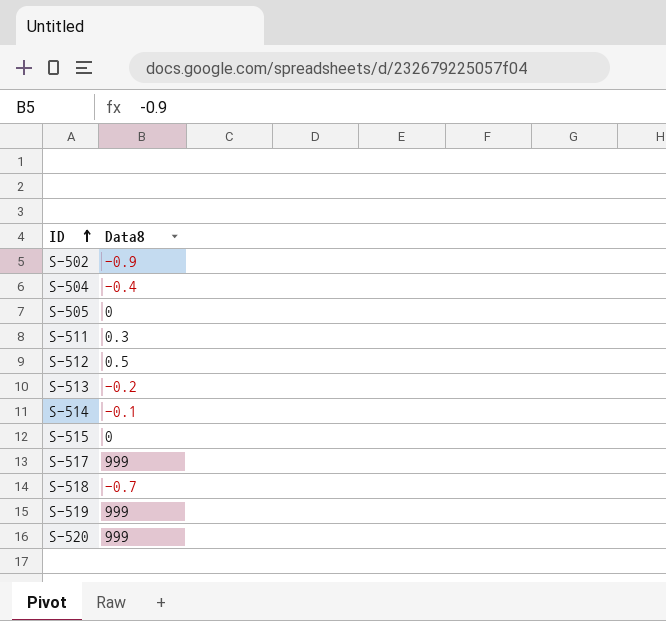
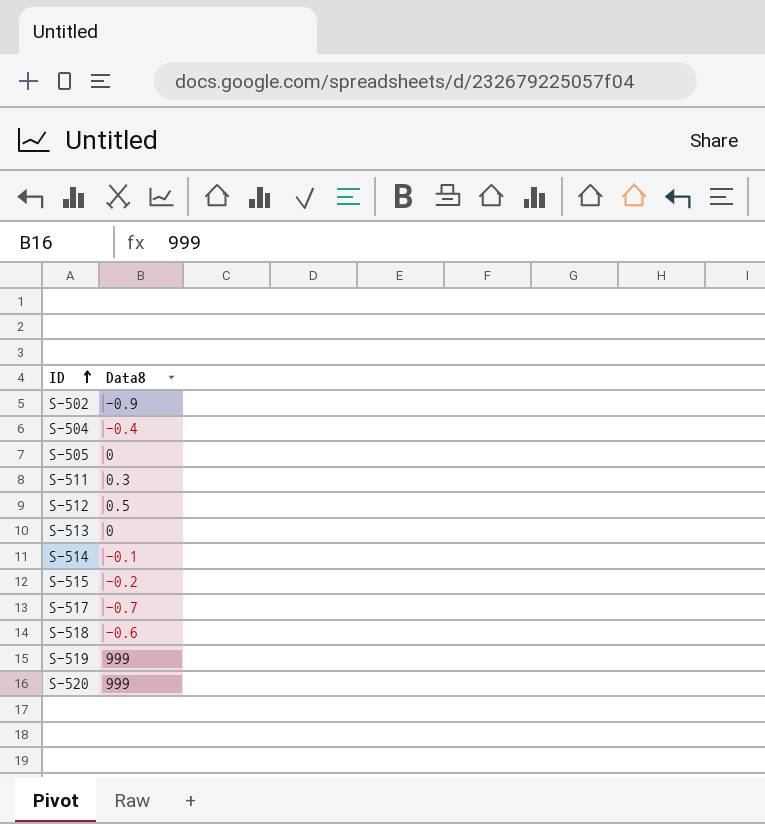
S-513 | Data8: -0.2 -> 0
S-515 | Data8: 0 -> -0.2
S-517 | Data8: 999 -> -0.7
S-518 | Data8: -0.7 -> -0.6

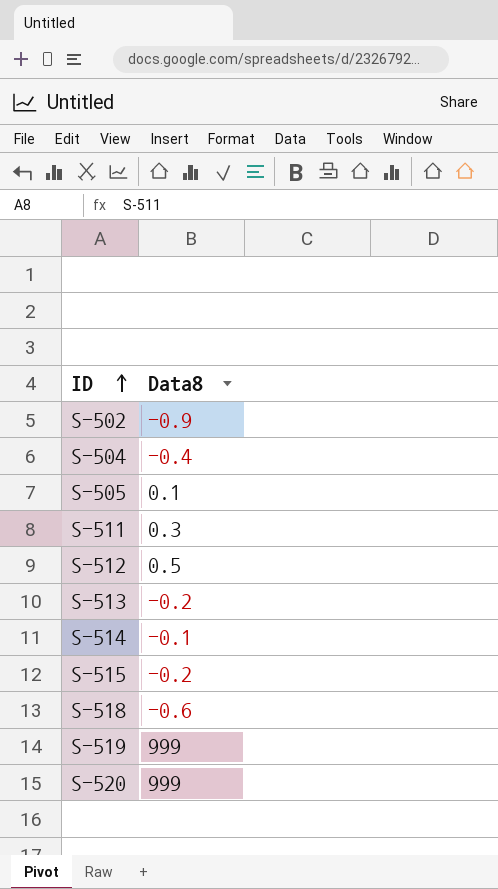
row S-517: -0.7 -> none
S-505 | Data8: 0 -> 0.1
S-513 | Data8: 0 -> -0.2

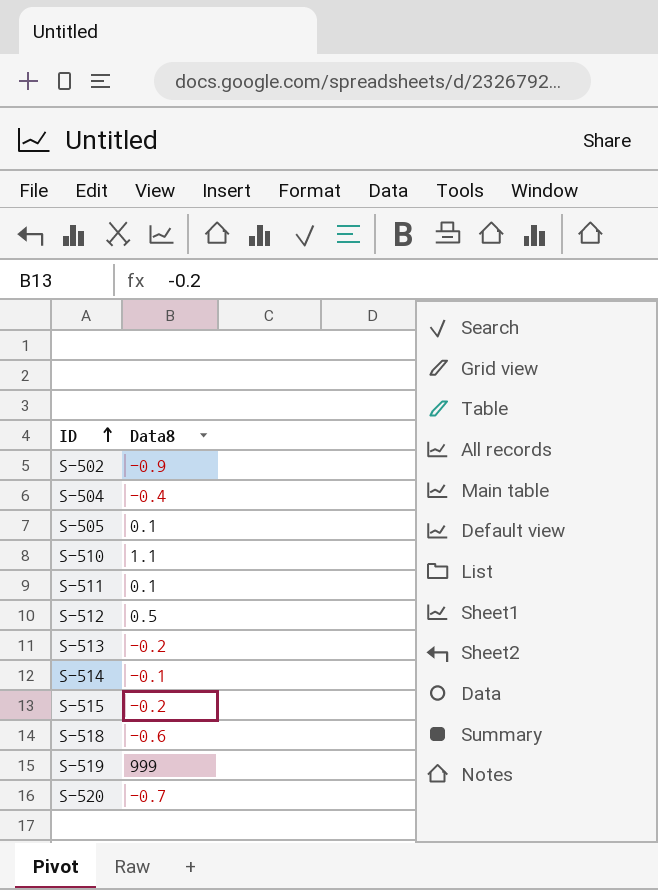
row S-510: none -> 1.1
S-511 | Data8: 0.3 -> 0.1
S-520 | Data8: 999 -> -0.7

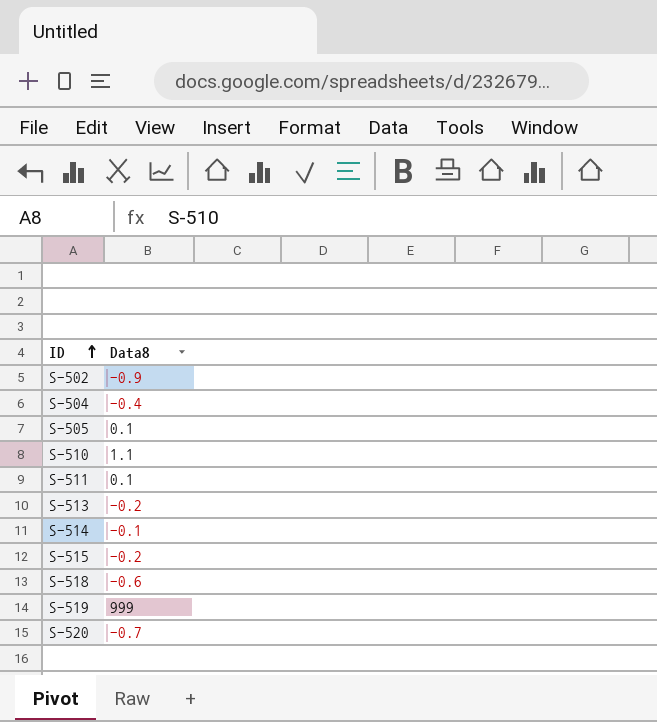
row S-512: 0.5 -> none

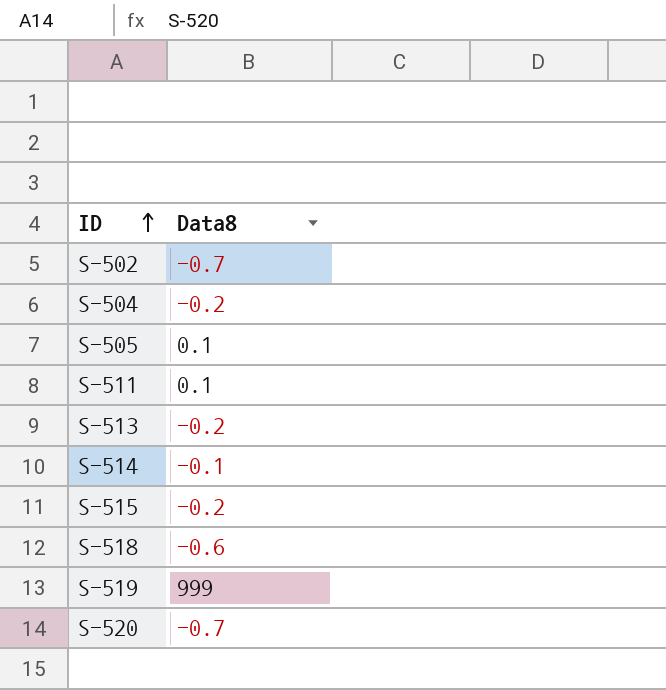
row S-510: 1.1 -> none
S-502 | Data8: -0.9 -> -0.7
S-504 | Data8: -0.4 -> -0.2

